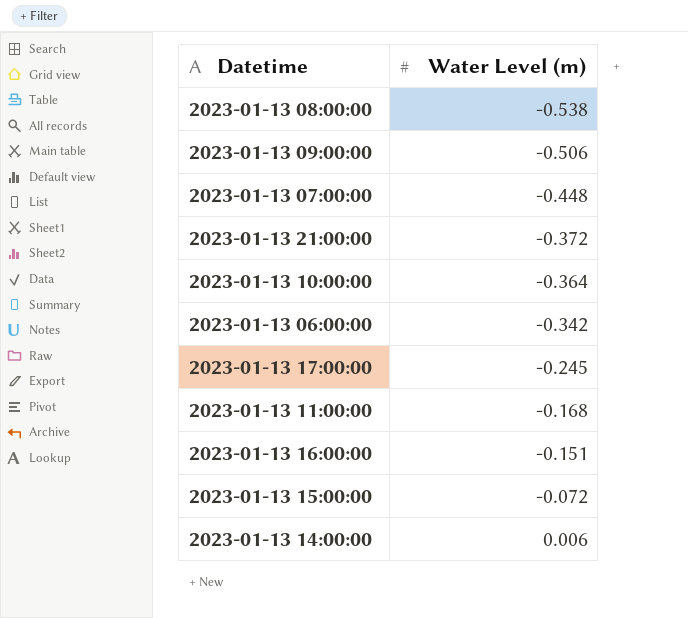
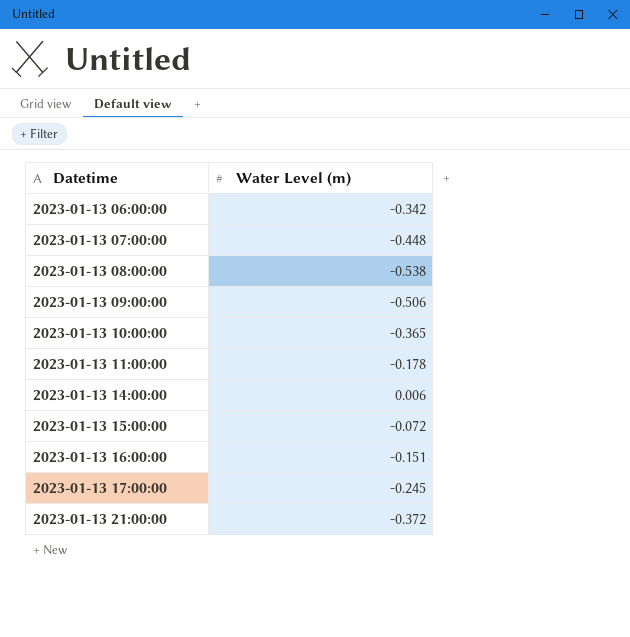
row order: Water Level (m) ascending -> Datetime ascending
2023-01-13 10:00:00 | Water Level (m): -0.364 -> -0.365
2023-01-13 11:00:00 | Water Level (m): -0.168 -> -0.178

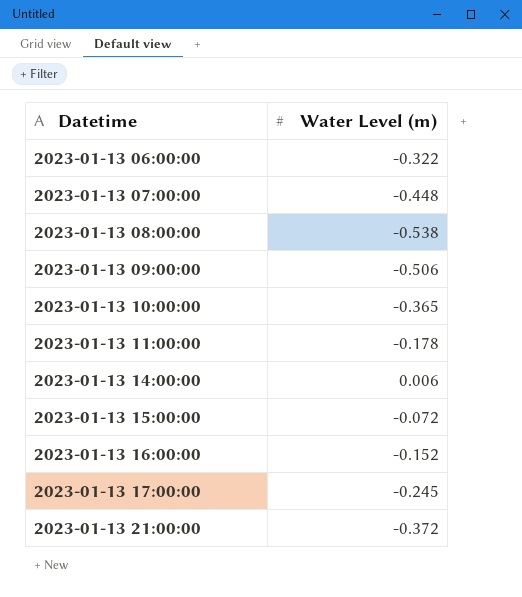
2023-01-13 06:00:00 | Water Level (m): -0.342 -> -0.322
2023-01-13 16:00:00 | Water Level (m): -0.151 -> -0.152

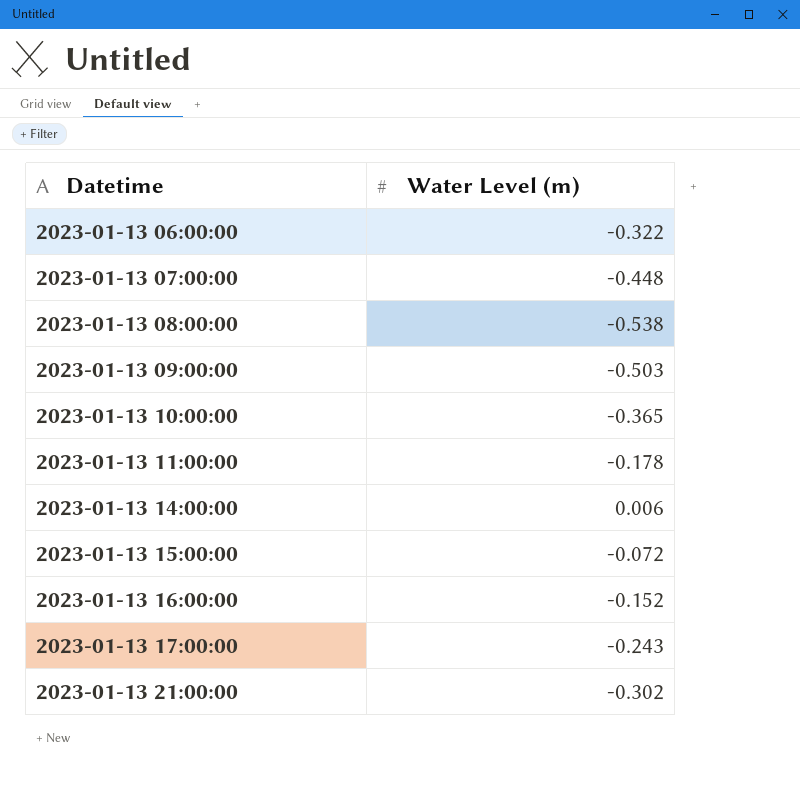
2023-01-13 09:00:00 | Water Level (m): -0.506 -> -0.503
2023-01-13 17:00:00 | Water Level (m): -0.245 -> -0.243
2023-01-13 21:00:00 | Water Level (m): -0.372 -> -0.302

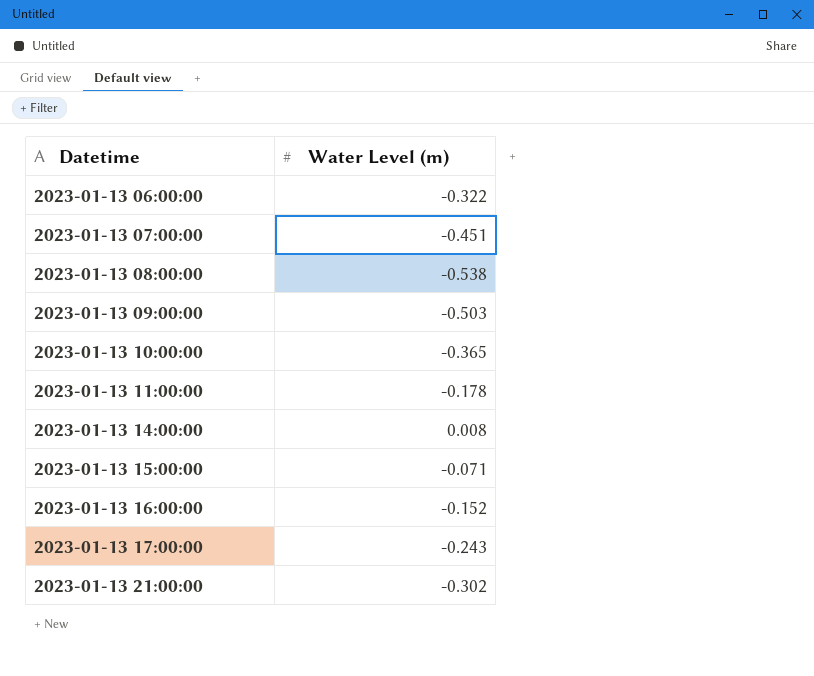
2023-01-13 07:00:00 | Water Level (m): -0.448 -> -0.451
2023-01-13 14:00:00 | Water Level (m): 0.006 -> 0.008
2023-01-13 15:00:00 | Water Level (m): -0.072 -> -0.071

